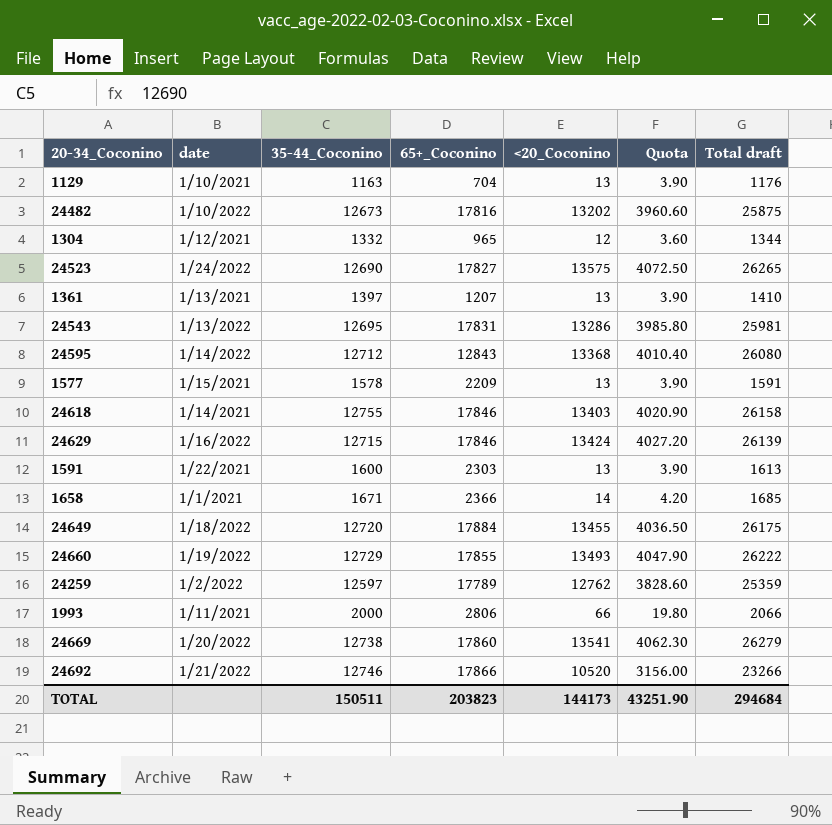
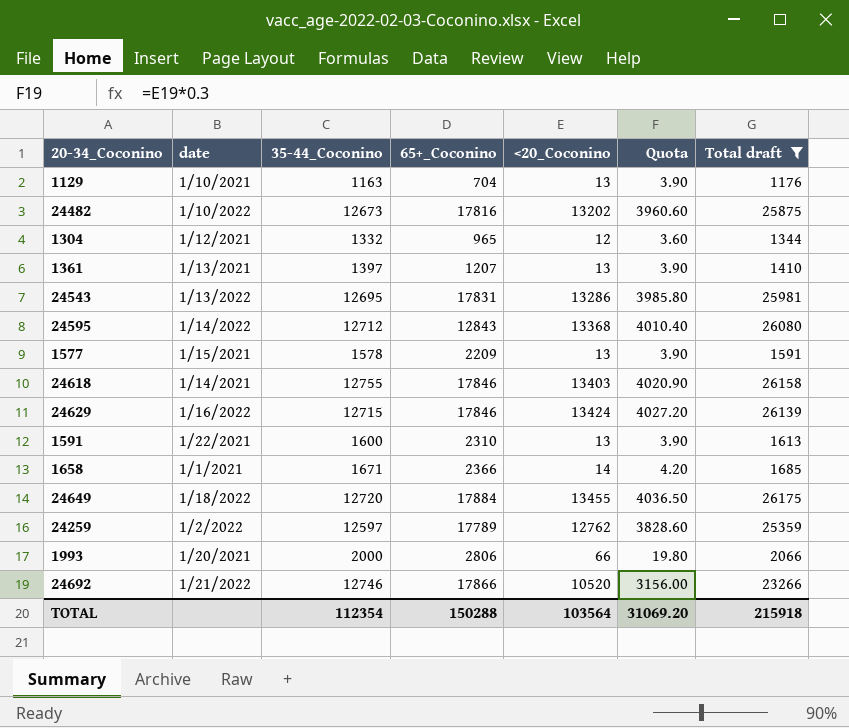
filter: none -> Total draft <= 26175
1591 | 65+_Coconino: 2303 -> 2310
1993 | date: 1/11/2021 -> 1/20/2021
TOTAL | 35-44_Coconino: 150511 -> 112354
TOTAL | 65+_Coconino: 203823 -> 150288
TOTAL | <20_Coconino: 144173 -> 103564
TOTAL | Quota: 43251.90 -> 31069.20
TOTAL | Total draft: 294684 -> 215918

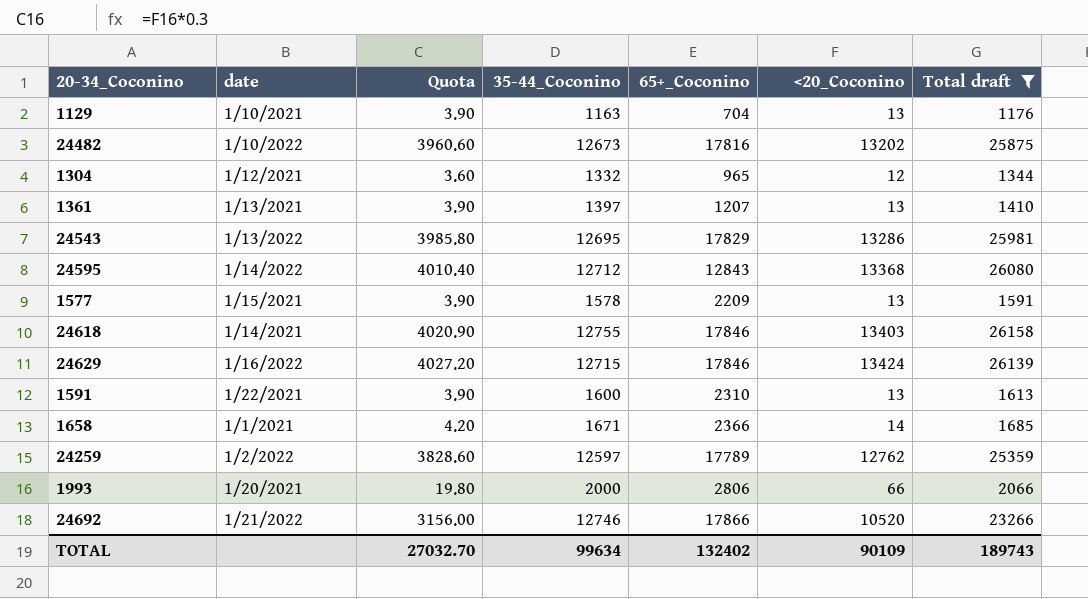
column Quota | position: 6 -> 3
row 24649: 1/18/2022 | 12720 | 17884 | 13455 | 4036.50 | 26175 -> none
24543 | 65+_Coconino: 17831 -> 17829
TOTAL | Quota: 31069.20 -> 27032.70
TOTAL | 35-44_Coconino: 112354 -> 99634
TOTAL | 65+_Coconino: 150288 -> 132402
TOTAL | <20_Coconino: 103564 -> 90109
TOTAL | Total draft: 215918 -> 189743

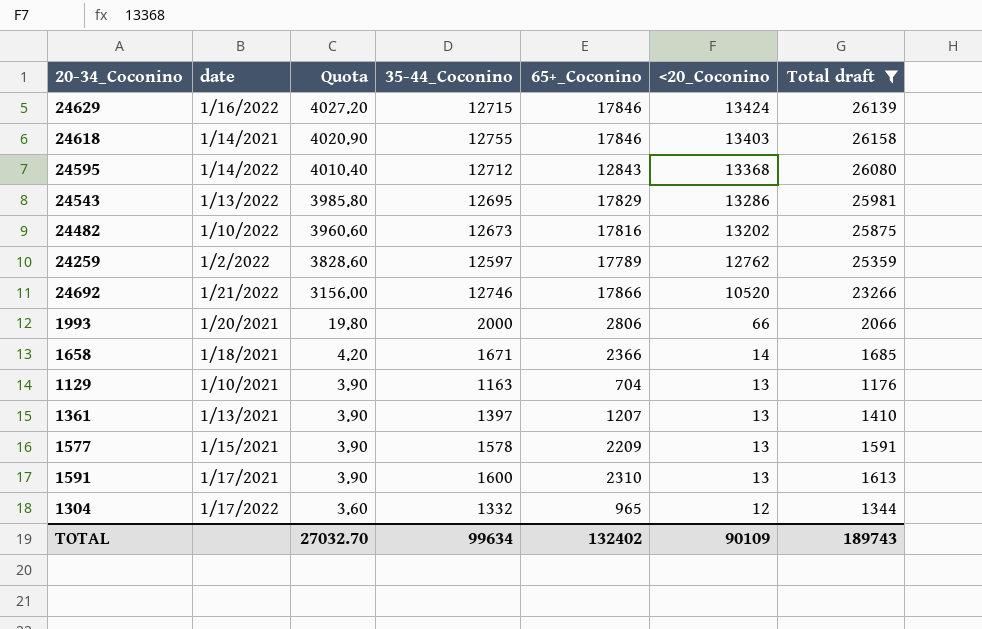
row order: none -> Quota descending
1658 | date: 1/1/2021 -> 1/18/2021
1591 | date: 1/22/2021 -> 1/17/2021
1304 | date: 1/12/2021 -> 1/17/2022

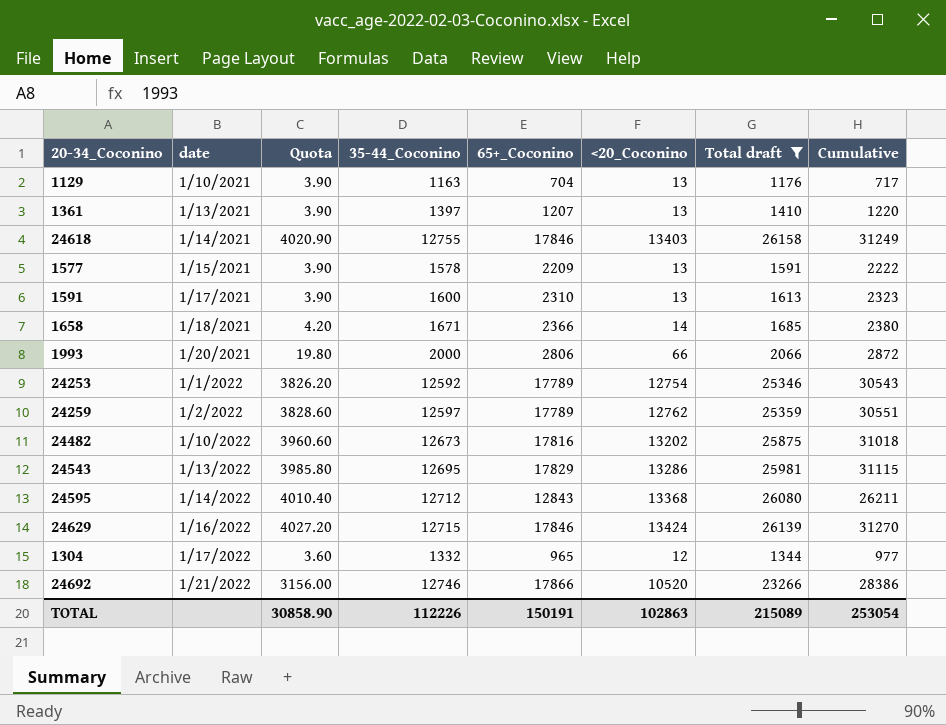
row order: Quota descending -> date ascending
column Cumulative | formula: none -> [65+_Coconino] + [<20_Coconino]
row 24253: none -> 1/1/2022 | 3826.20 | 12592 | 17789 | 12754 | 25346 | 30543
TOTAL | Quota: 27032.70 -> 30858.90
TOTAL | 35-44_Coconino: 99634 -> 112226
TOTAL | 65+_Coconino: 132402 -> 150191
TOTAL | <20_Coconino: 90109 -> 102863
TOTAL | Total draft: 189743 -> 215089

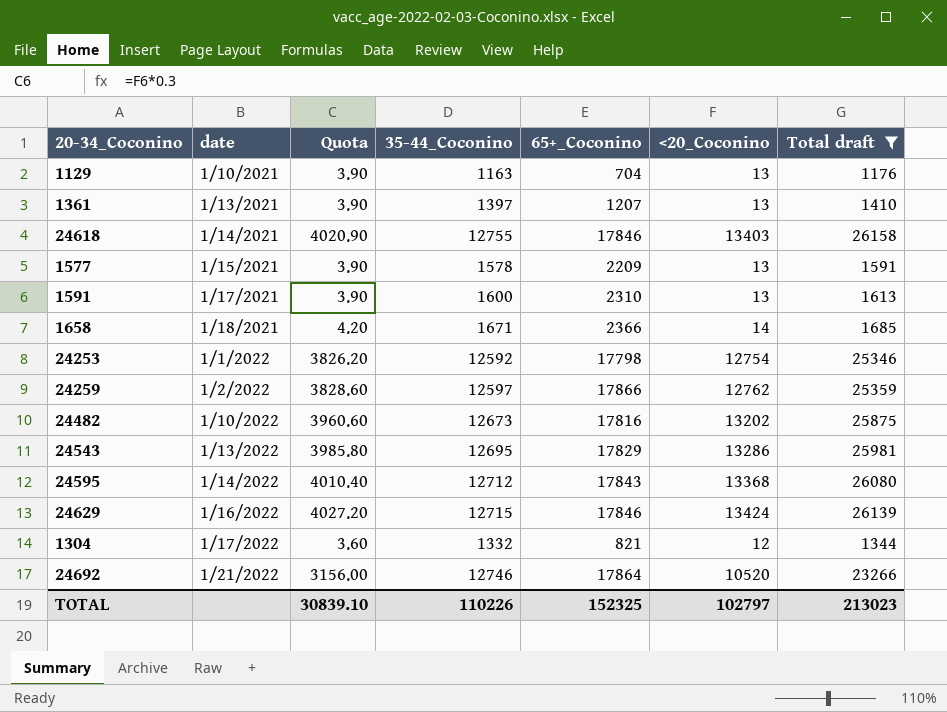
column Cumulative | formula: [65+_Coconino] + [<20_Coconino] -> none
row 1993: 1/20/2021 | 19.80 | 2000 | 2806 | 66 | 2066 | 2872 -> none
24253 | 65+_Coconino: 17789 -> 17798
24259 | 65+_Coconino: 17789 -> 17866
24595 | 65+_Coconino: 12843 -> 17843
1304 | 65+_Coconino: 965 -> 821
24692 | 65+_Coconino: 17866 -> 17864
TOTAL | Quota: 30858.90 -> 30839.10
TOTAL | 35-44_Coconino: 112226 -> 110226
TOTAL | 65+_Coconino: 150191 -> 152325
TOTAL | <20_Coconino: 102863 -> 102797
TOTAL | Total draft: 215089 -> 213023

